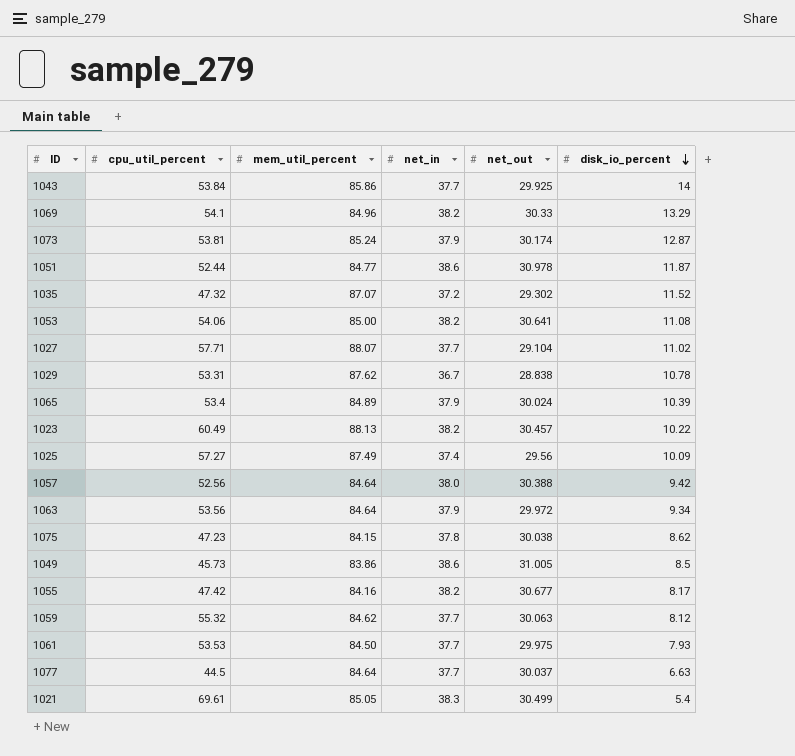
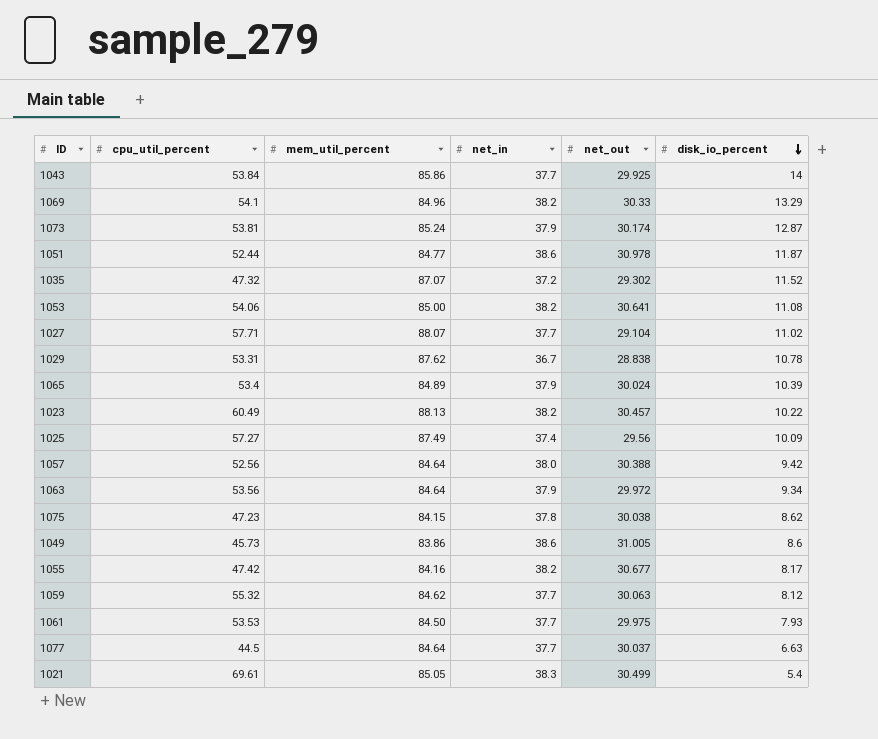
1049 | disk_io_percent: 8.5 -> 8.6

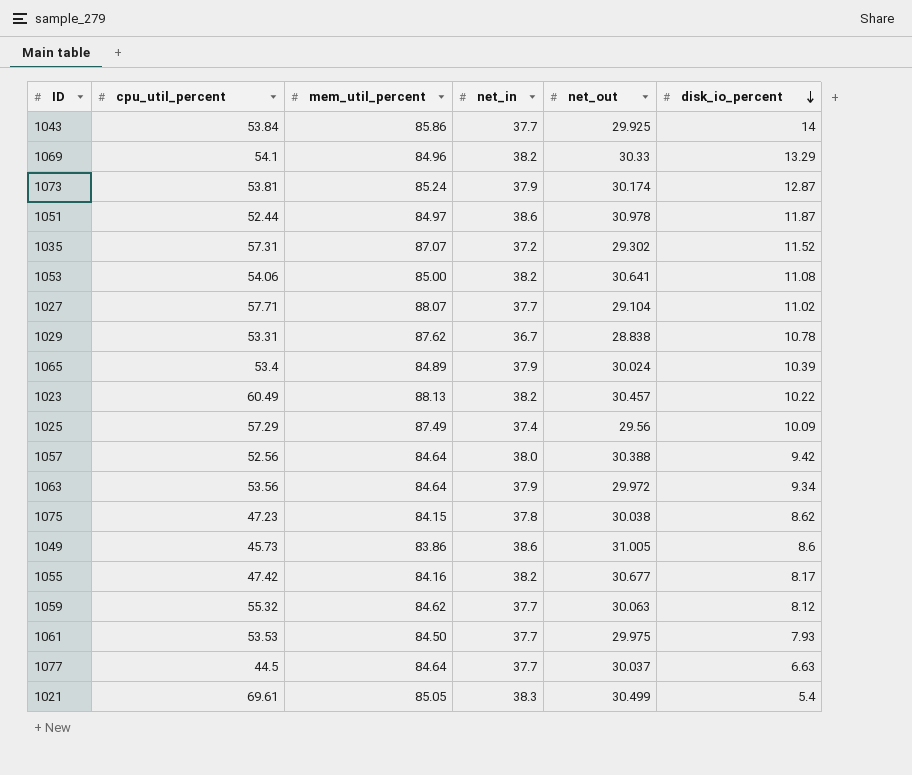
1051 | mem_util_percent: 84.77 -> 84.97
1035 | cpu_util_percent: 47.32 -> 57.31
1025 | cpu_util_percent: 57.27 -> 57.29

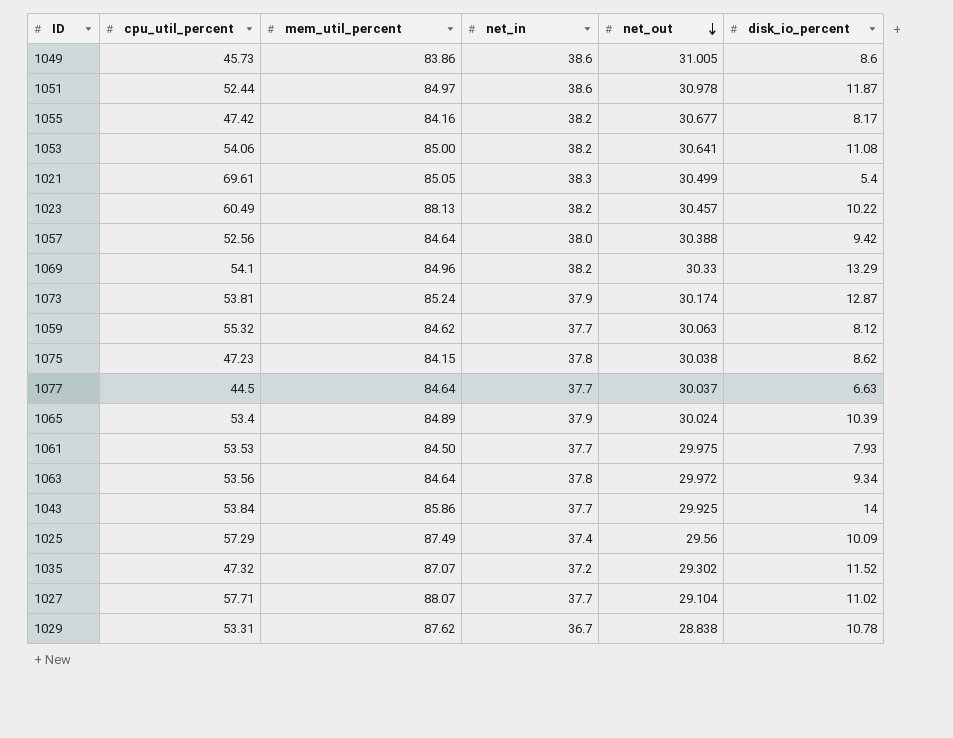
row order: disk_io_percent descending -> net_out descending
1063 | net_in: 37.9 -> 37.8
1035 | cpu_util_percent: 57.31 -> 47.32

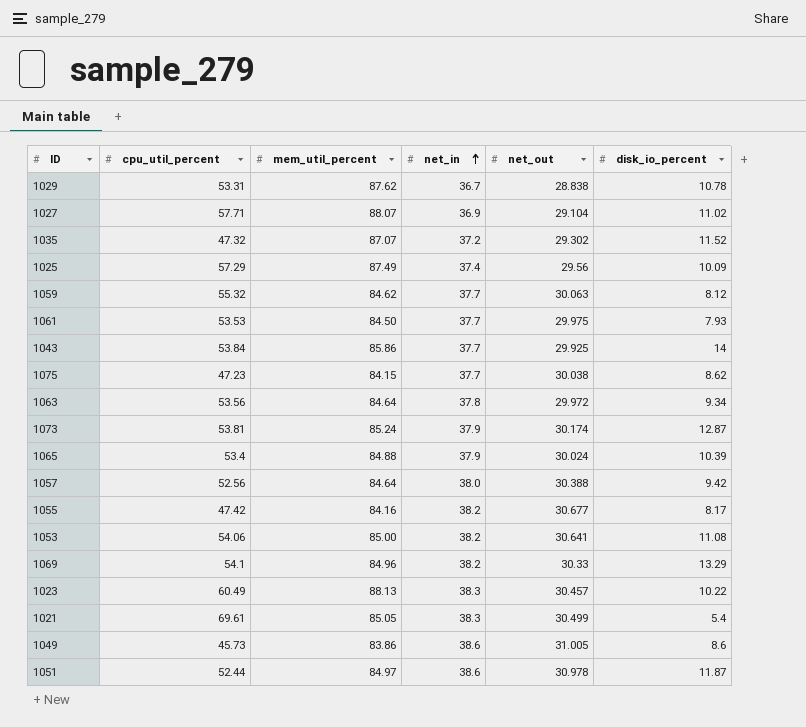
row order: net_out descending -> net_in ascending
row 1077: 44.5 | 84.64 | 37.7 | 30.037 | 6.63 -> none
1027 | net_in: 37.7 -> 36.9
1075 | net_in: 37.8 -> 37.7
1065 | mem_util_percent: 84.89 -> 84.88
1023 | net_in: 38.2 -> 38.3

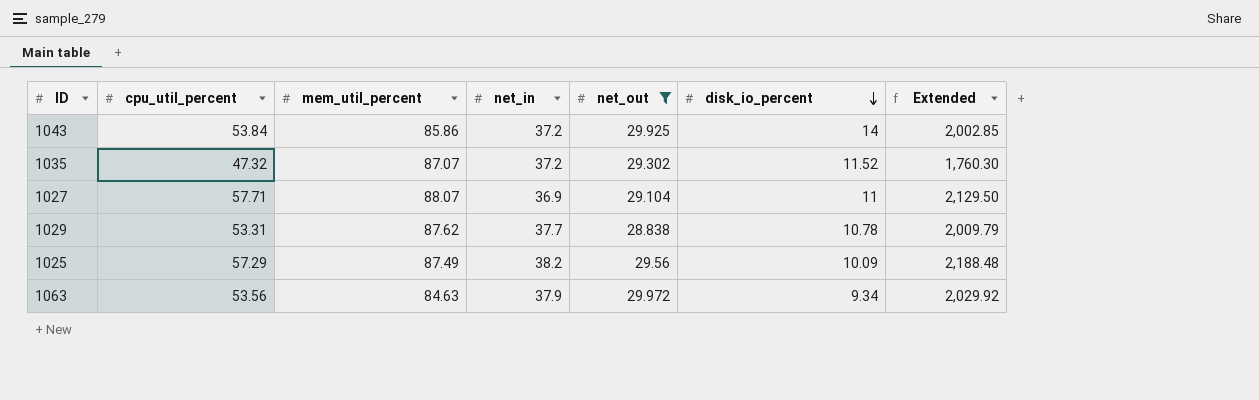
filter: none -> net_out <= 29.972
row order: net_in ascending -> disk_io_percent descending
column Extended | formula: none -> [cpu_util_percent] * [net_in]
1043 | net_in: 37.7 -> 37.2
1027 | disk_io_percent: 11.02 -> 11
1029 | net_in: 36.7 -> 37.7
1025 | net_in: 37.4 -> 38.2
1063 | mem_util_percent: 84.64 -> 84.63
1063 | net_in: 37.8 -> 37.9

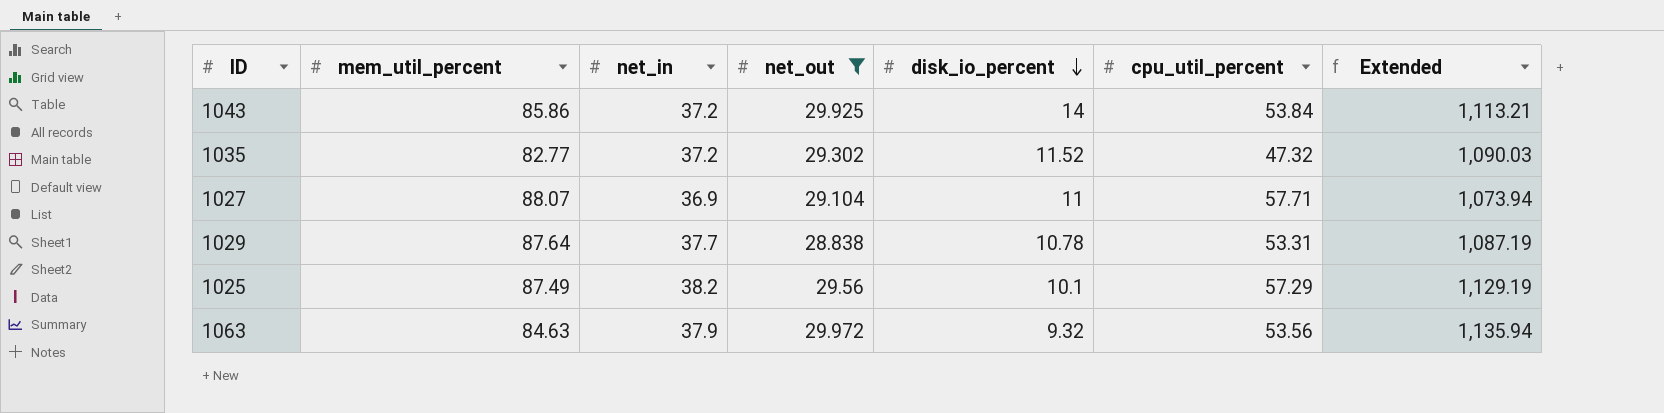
column cpu_util_percent | position: 2 -> 6
column Extended | formula: [cpu_util_percent] * [net_in] -> [net_in] * [net_out]
1035 | mem_util_percent: 87.07 -> 82.77
1029 | mem_util_percent: 87.62 -> 87.64
1025 | disk_io_percent: 10.09 -> 10.1
1063 | disk_io_percent: 9.34 -> 9.32

